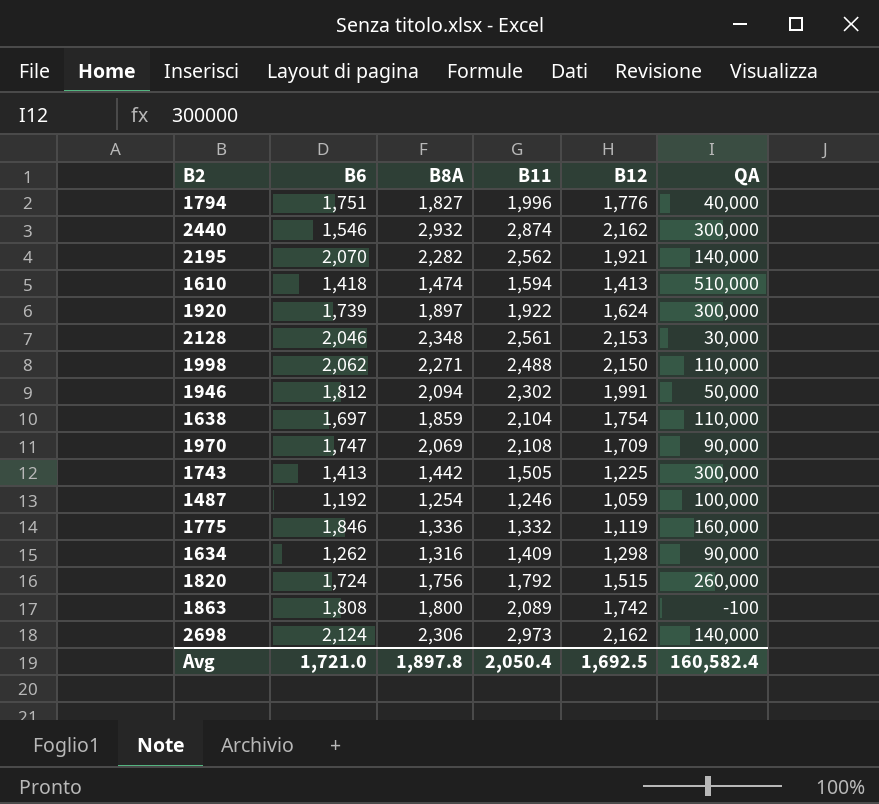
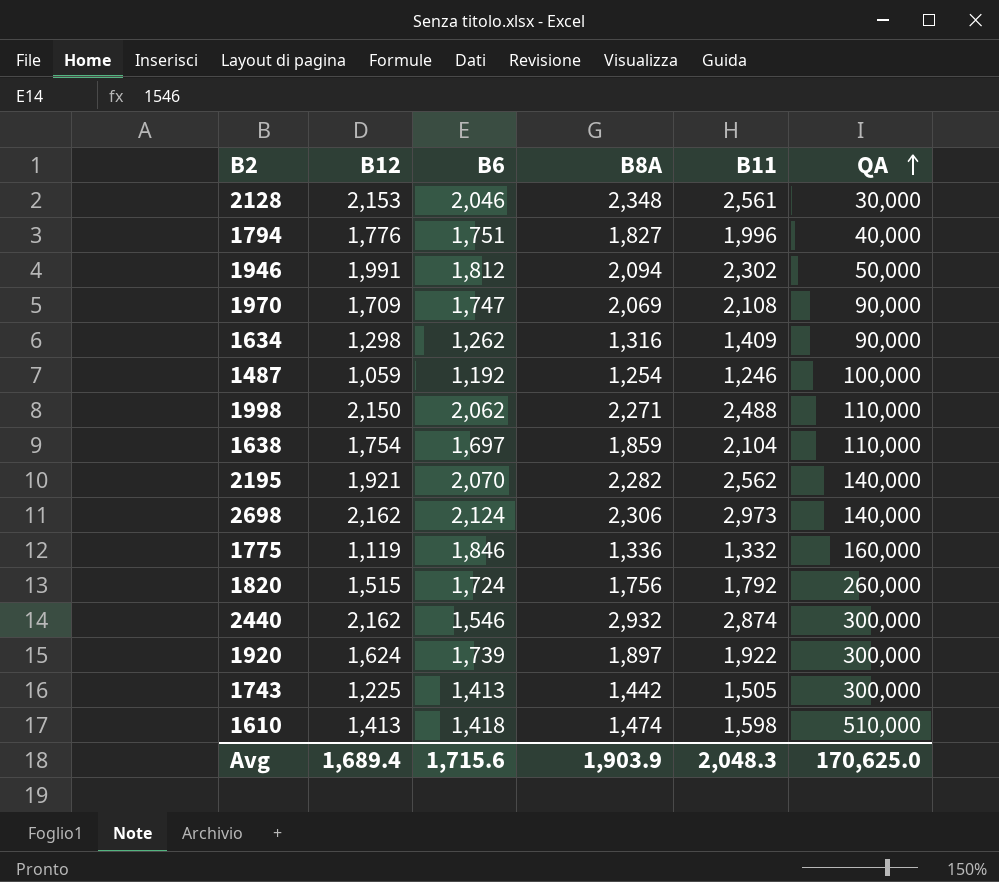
row order: none -> QA ascending
column B12 | position: 5 -> 2
row 1863: 1,808 | 1,800 | 2,089 | 1,742 | -100 -> none
1610 | B11: 1,594 -> 1,598
Avg | B12: 1,692.5 -> 1,689.4
Avg | B6: 1,721.0 -> 1,715.6
Avg | B8A: 1,897.8 -> 1,903.9
Avg | B11: 2,050.4 -> 2,048.3
Avg | QA: 160,582.4 -> 170,625.0

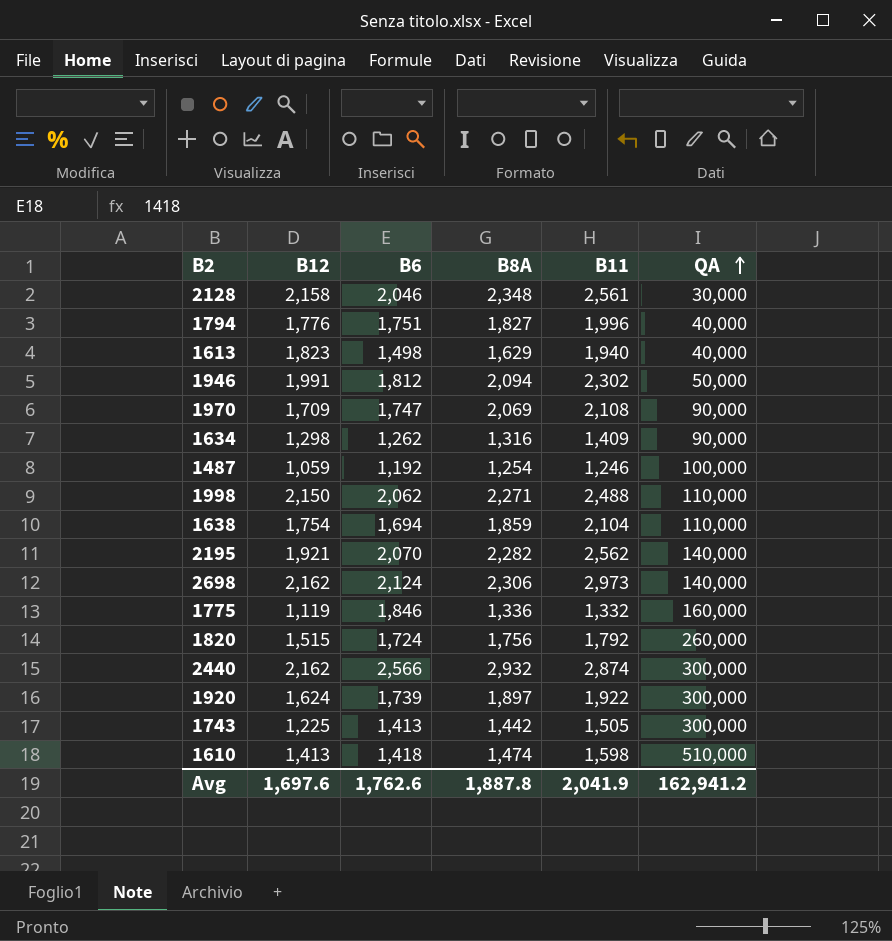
2128 | B12: 2,153 -> 2,158
row 1613: none -> 1,823 | 1,498 | 1,629 | 1,940 | 40,000
1638 | B6: 1,697 -> 1,694
2440 | B6: 1,546 -> 2,566
Avg | B12: 1,689.4 -> 1,697.6
Avg | B6: 1,715.6 -> 1,762.6
Avg | B8A: 1,903.9 -> 1,887.8
Avg | B11: 2,048.3 -> 2,041.9
Avg | QA: 170,625.0 -> 162,941.2

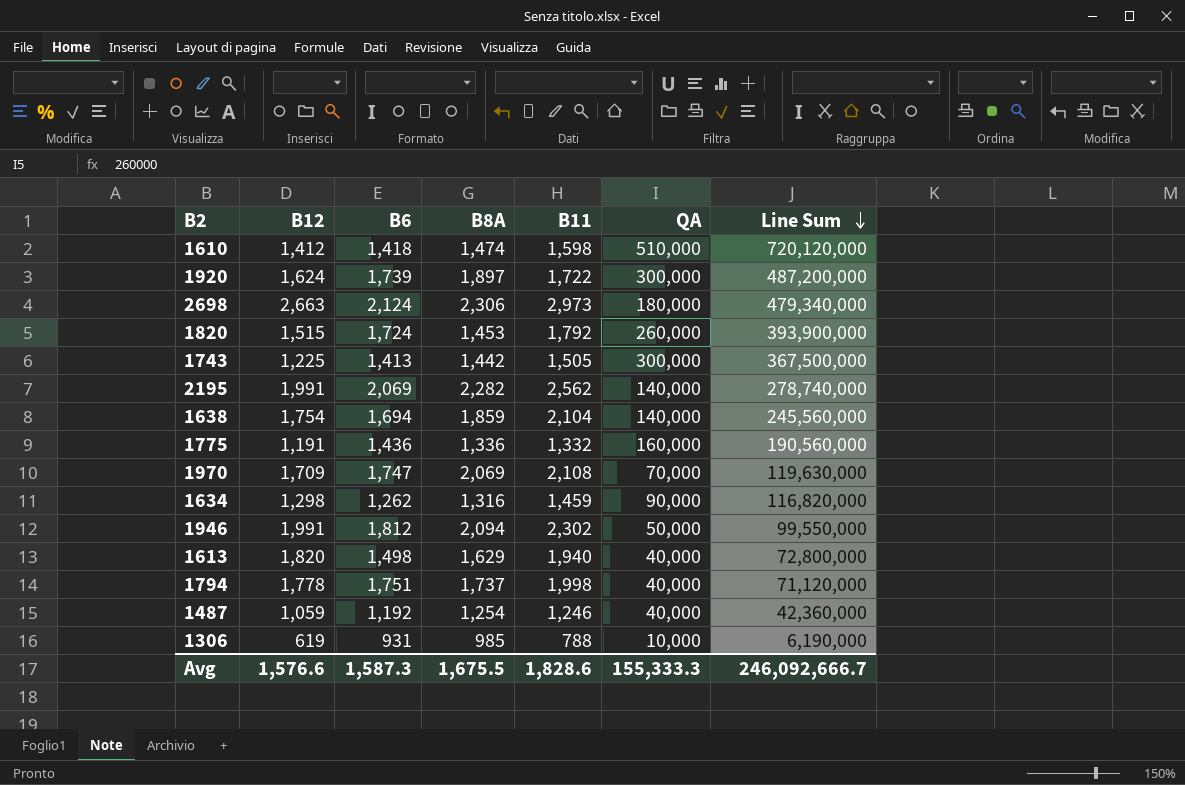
row order: QA ascending -> Line Sum descending
column Line Sum | formula: none -> [B12] * [QA]
row 2128: 2,158 | 2,046 | 2,348 | 2,561 | 30,000 -> none
row 1998: 2,150 | 2,062 | 2,271 | 2,488 | 110,000 -> none
row 2440: 2,162 | 2,566 | 2,932 | 2,874 | 300,000 -> none
1610 | B12: 1,413 -> 1,412
1920 | B11: 1,922 -> 1,722
2698 | B12: 2,162 -> 2,663
2698 | QA: 140,000 -> 180,000
1820 | B8A: 1,756 -> 1,453
2195 | B12: 1,921 -> 1,991
2195 | B6: 2,070 -> 2,069
1638 | QA: 110,000 -> 140,000
1775 | B12: 1,119 -> 1,191
1775 | B6: 1,846 -> 1,436
1970 | QA: 90,000 -> 70,000
1634 | B11: 1,409 -> 1,459
1613 | B12: 1,823 -> 1,820
1794 | B12: 1,776 -> 1,778
1794 | B8A: 1,827 -> 1,737
1794 | B11: 1,996 -> 1,998
1487 | QA: 100,000 -> 40,000
row 1306: none -> 619 | 931 | 985 | 788 | 10,000 | 6,190,000
Avg | B12: 1,697.6 -> 1,576.6
Avg | B6: 1,762.6 -> 1,587.3
Avg | B8A: 1,887.8 -> 1,675.5
Avg | B11: 2,041.9 -> 1,828.6
Avg | QA: 162,941.2 -> 155,333.3

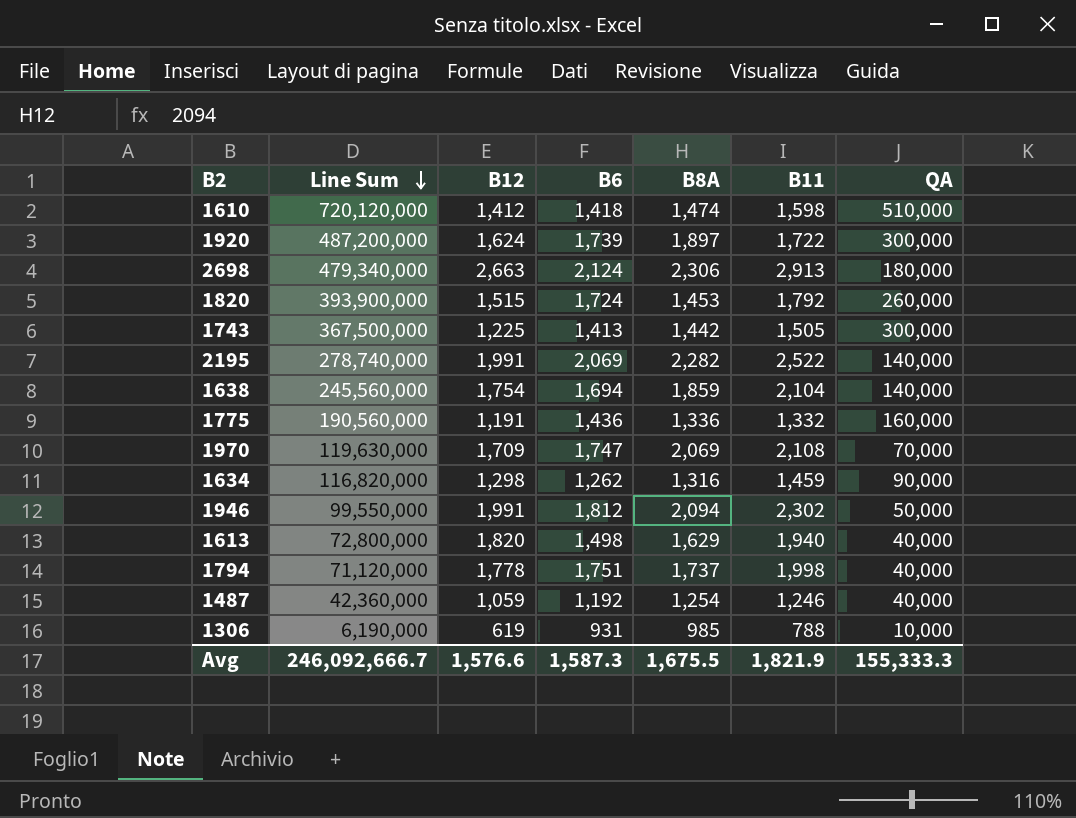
column Line Sum | position: 7 -> 2
2698 | B11: 2,973 -> 2,913
2195 | B11: 2,562 -> 2,522
Avg | B11: 1,828.6 -> 1,821.9

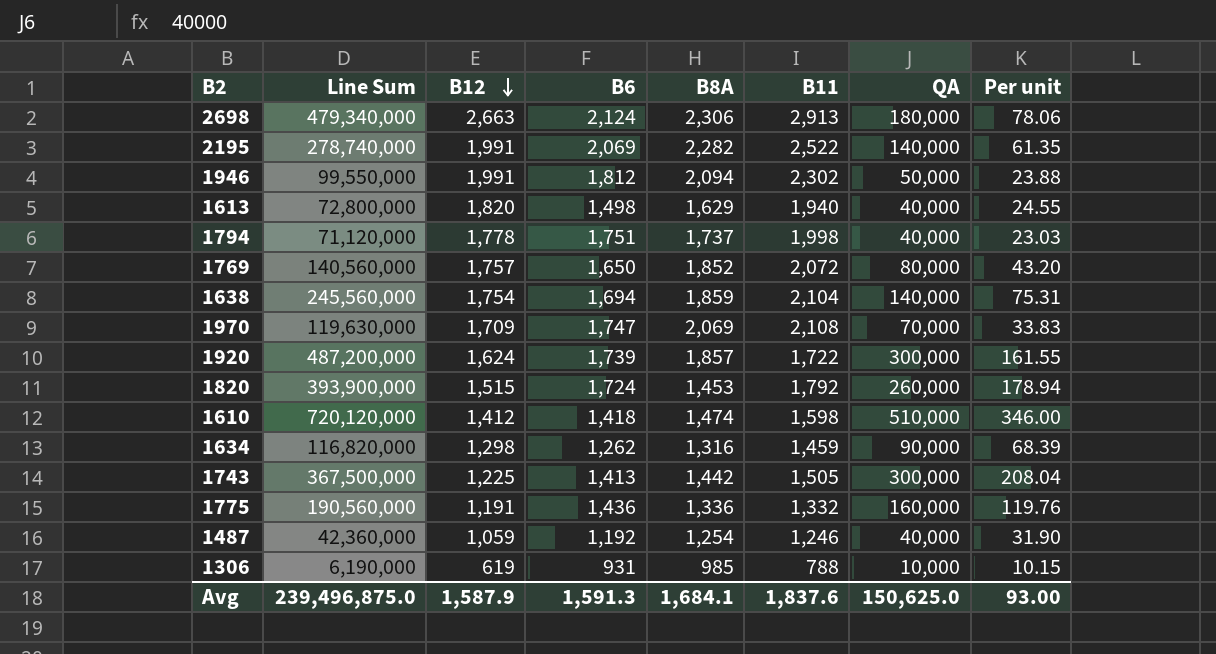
row order: Line Sum descending -> B12 descending
column Per unit | formula: none -> [QA] / [B8A]
row 1769: none -> 140,560,000 | 1,757 | 1,650 | 1,852 | 2,072 | 80,000 | 43.20
1920 | B8A: 1,897 -> 1,857
Avg | Line Sum: 246,092,666.7 -> 239,496,875.0
Avg | B12: 1,576.6 -> 1,587.9
Avg | B6: 1,587.3 -> 1,591.3
Avg | B8A: 1,675.5 -> 1,684.1
Avg | B11: 1,821.9 -> 1,837.6
Avg | QA: 155,333.3 -> 150,625.0

